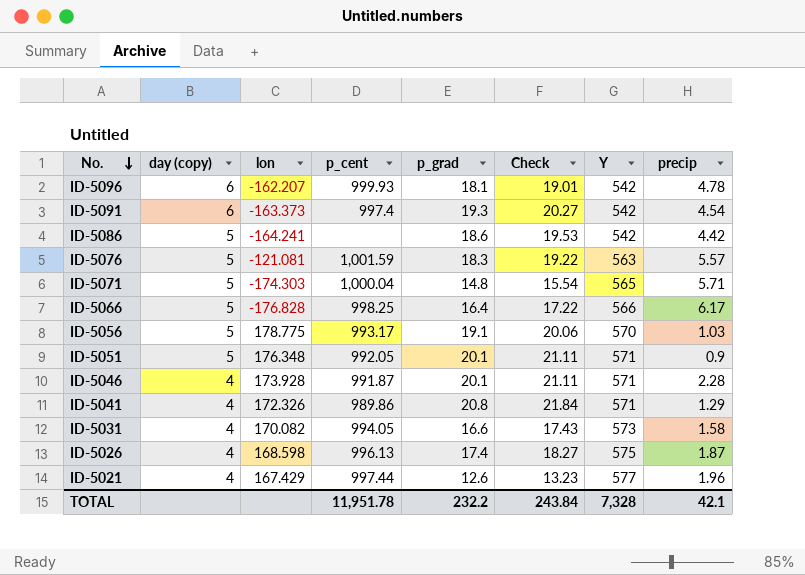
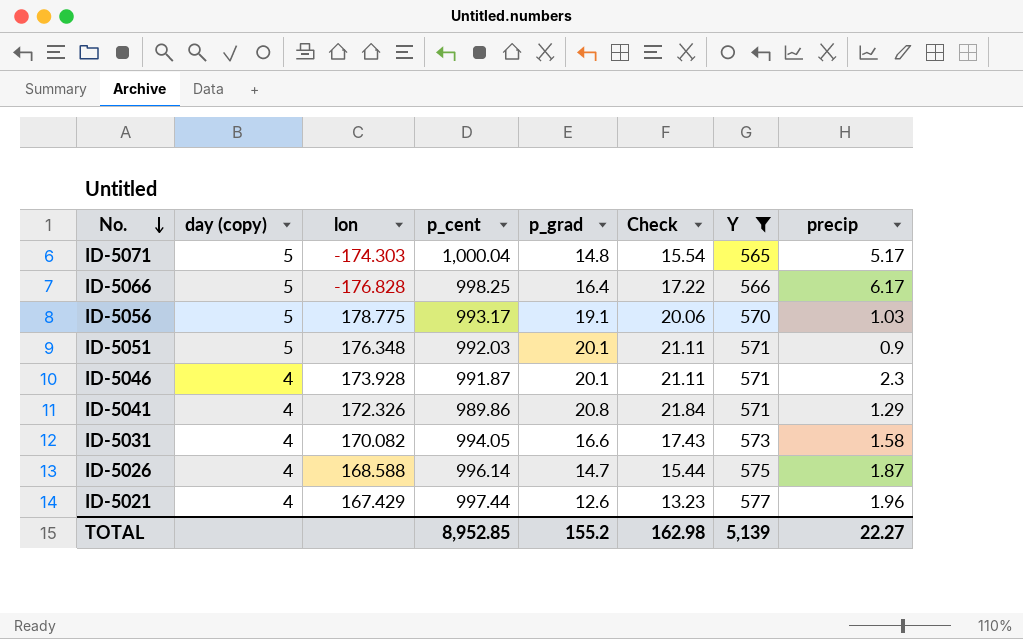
filter: none -> Y >= 565
ID-5071 | precip: 5.71 -> 5.17
ID-5051 | p_cent: 992.05 -> 992.03
ID-5046 | precip: 2.28 -> 2.3
ID-5026 | lon: 168.598 -> 168.588
ID-5026 | p_cent: 996.13 -> 996.14
ID-5026 | p_grad: 17.4 -> 14.7
ID-5026 | Check: 18.27 -> 15.44
TOTAL | p_cent: 11,951.78 -> 8,952.85
TOTAL | p_grad: 232.2 -> 155.2
TOTAL | Check: 243.84 -> 162.98
TOTAL | Y: 7,328 -> 5,139
TOTAL | precip: 42.1 -> 22.27

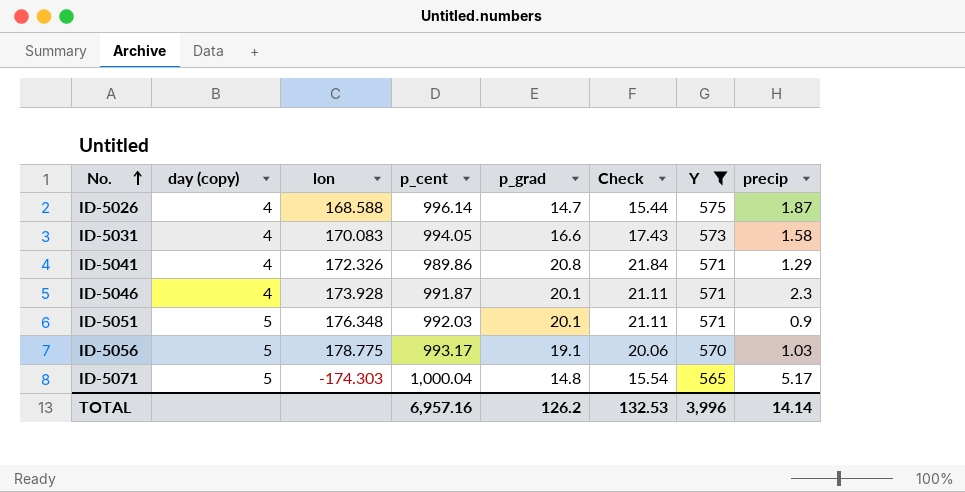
row order: No. descending -> No. ascending
row ID-5066: 5 | -176.828 | 998.25 | 16.4 | 17.22 | 566 | 6.17 -> none
row ID-5021: 4 | 167.429 | 997.44 | 12.6 | 13.23 | 577 | 1.96 -> none
ID-5031 | lon: 170.082 -> 170.083
TOTAL | p_cent: 8,952.85 -> 6,957.16
TOTAL | p_grad: 155.2 -> 126.2
TOTAL | Check: 162.98 -> 132.53
TOTAL | Y: 5,139 -> 3,996
TOTAL | precip: 22.27 -> 14.14

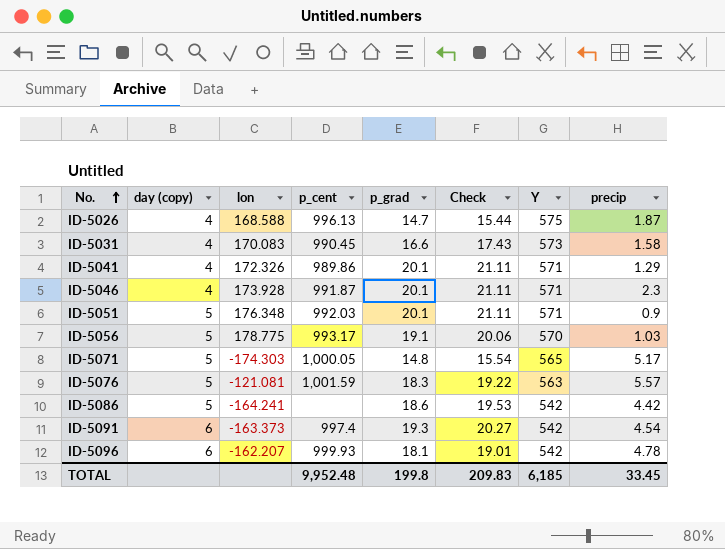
filter: Y >= 565 -> none
ID-5026 | p_cent: 996.14 -> 996.13
ID-5031 | p_cent: 994.05 -> 990.45
ID-5041 | p_grad: 20.8 -> 20.1
ID-5041 | Check: 21.84 -> 21.11
ID-5071 | p_cent: 1,000.04 -> 1,000.05
TOTAL | p_cent: 6,957.16 -> 9,952.48
TOTAL | p_grad: 126.2 -> 199.8
TOTAL | Check: 132.53 -> 209.83
TOTAL | Y: 3,996 -> 6,185
TOTAL | precip: 14.14 -> 33.45

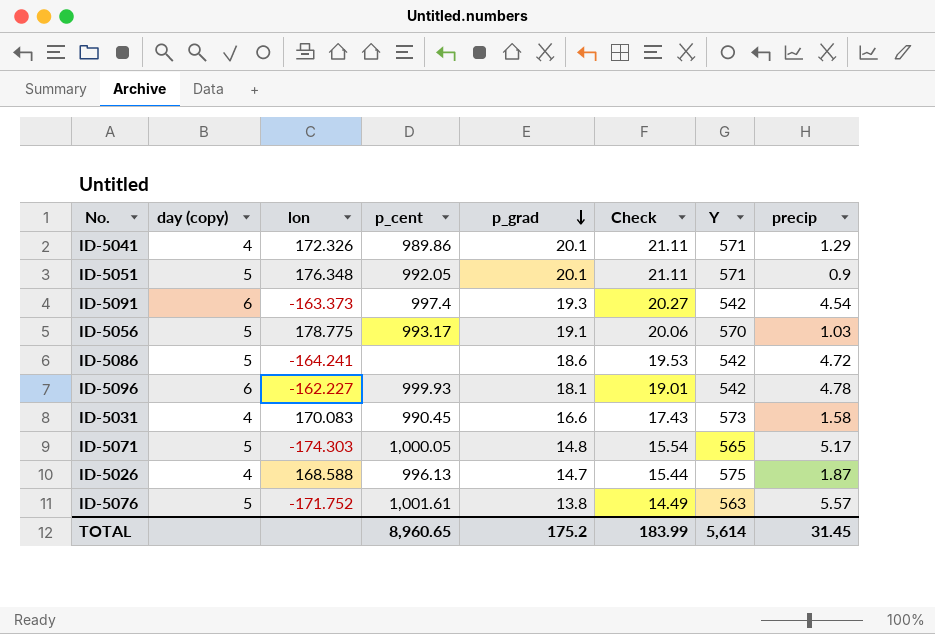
row order: No. ascending -> p_grad descending
row ID-5046: 4 | 173.928 | 991.87 | 20.1 | 21.11 | 571 | 2.3 -> none
ID-5051 | p_cent: 992.03 -> 992.05
ID-5086 | precip: 4.42 -> 4.72
ID-5096 | lon: -162.207 -> -162.227
ID-5076 | lon: -121.081 -> -171.752
ID-5076 | p_cent: 1,001.59 -> 1,001.61
ID-5076 | p_grad: 18.3 -> 13.8
ID-5076 | Check: 19.22 -> 14.49
TOTAL | p_cent: 9,952.48 -> 8,960.65
TOTAL | p_grad: 199.8 -> 175.2
TOTAL | Check: 209.83 -> 183.99
TOTAL | Y: 6,185 -> 5,614
TOTAL | precip: 33.45 -> 31.45

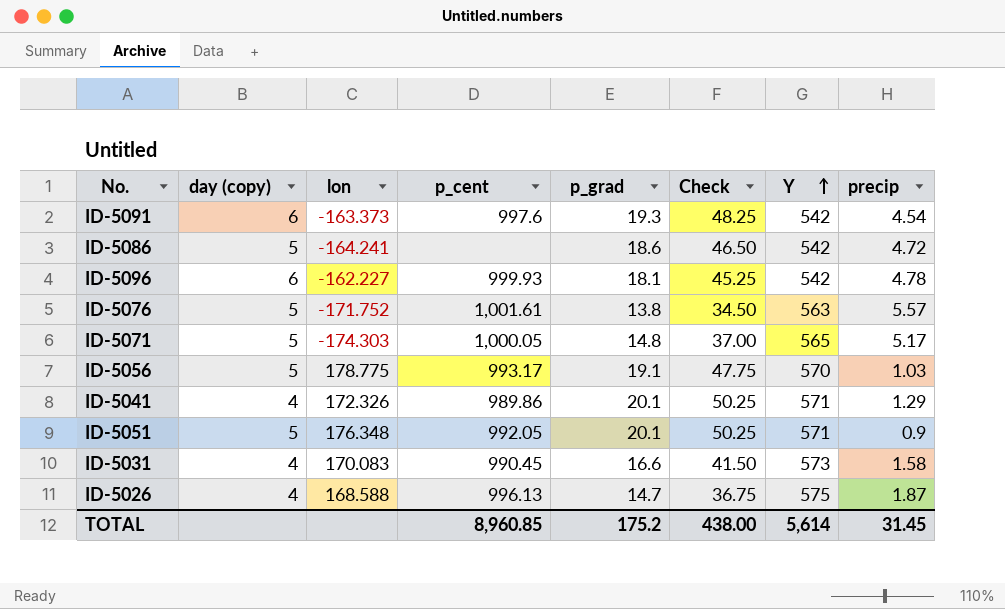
row order: p_grad descending -> Y ascending
column Check | formula: [p_grad] * 1.05 -> [p_grad] * 2.5
ID-5091 | p_cent: 997.4 -> 997.6
TOTAL | p_cent: 8,960.65 -> 8,960.85
TOTAL | Check: 183.99 -> 438.00

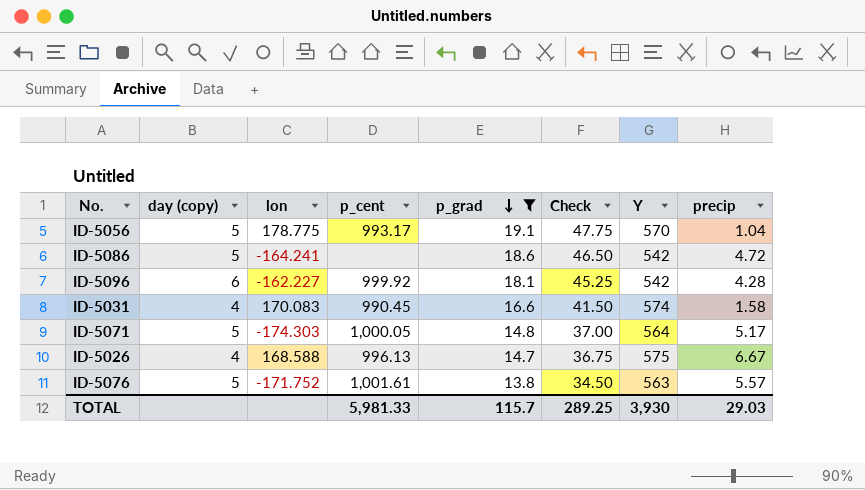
filter: none -> p_grad <= 19.1
row order: Y ascending -> p_grad descending
ID-5056 | precip: 1.03 -> 1.04
ID-5096 | p_cent: 999.93 -> 999.92
ID-5096 | precip: 4.78 -> 4.28
ID-5031 | Y: 573 -> 574
ID-5071 | Y: 565 -> 564
ID-5026 | precip: 1.87 -> 6.67
TOTAL | p_cent: 8,960.85 -> 5,981.33
TOTAL | p_grad: 175.2 -> 115.7
TOTAL | Check: 438.00 -> 289.25
TOTAL | Y: 5,614 -> 3,930
TOTAL | precip: 31.45 -> 29.03

